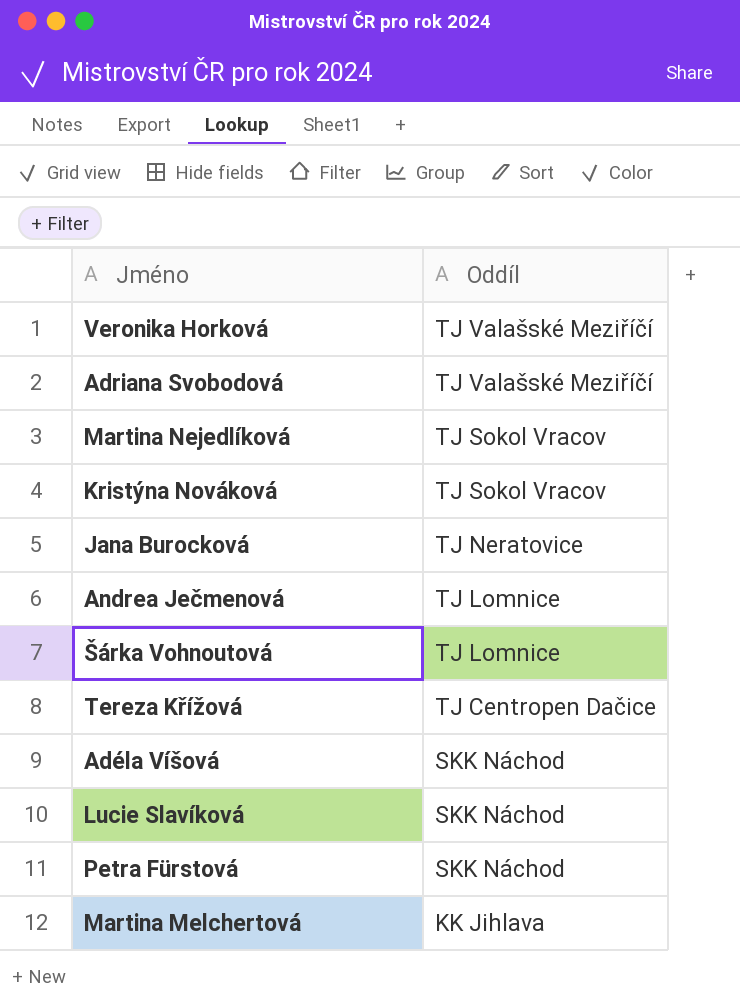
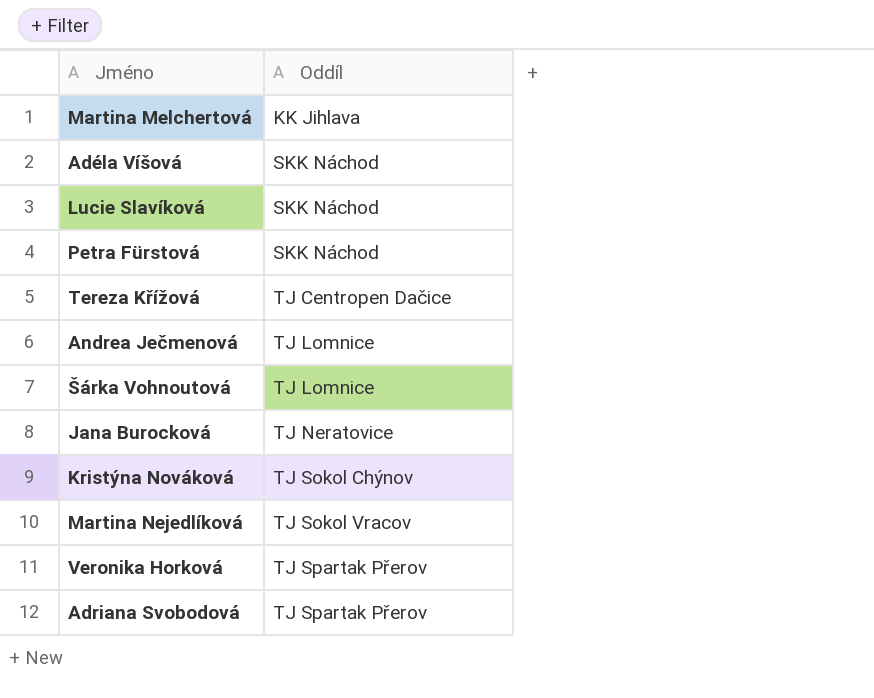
row order: Oddíl descending -> Oddíl ascending
Kristýna Nováková | Oddíl: TJ Sokol Vracov -> TJ Sokol Chýnov
Veronika Horková | Oddíl: TJ Valašské Meziříčí -> TJ Spartak Přerov
Adriana Svobodová | Oddíl: TJ Valašské Meziříčí -> TJ Spartak Přerov

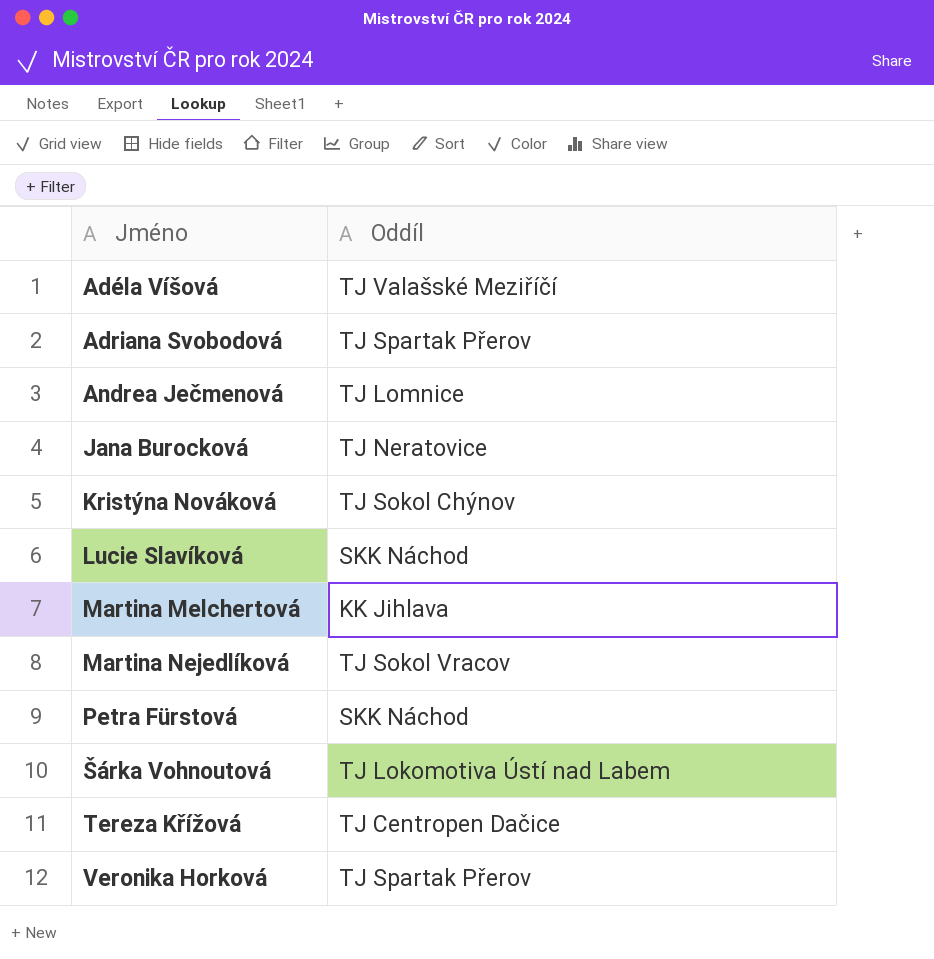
row order: Oddíl ascending -> Jméno ascending
Adéla Víšová | Oddíl: SKK Náchod -> TJ Valašské Meziříčí
Šárka Vohnoutová | Oddíl: TJ Lomnice -> TJ Lokomotiva Ústí nad Labem

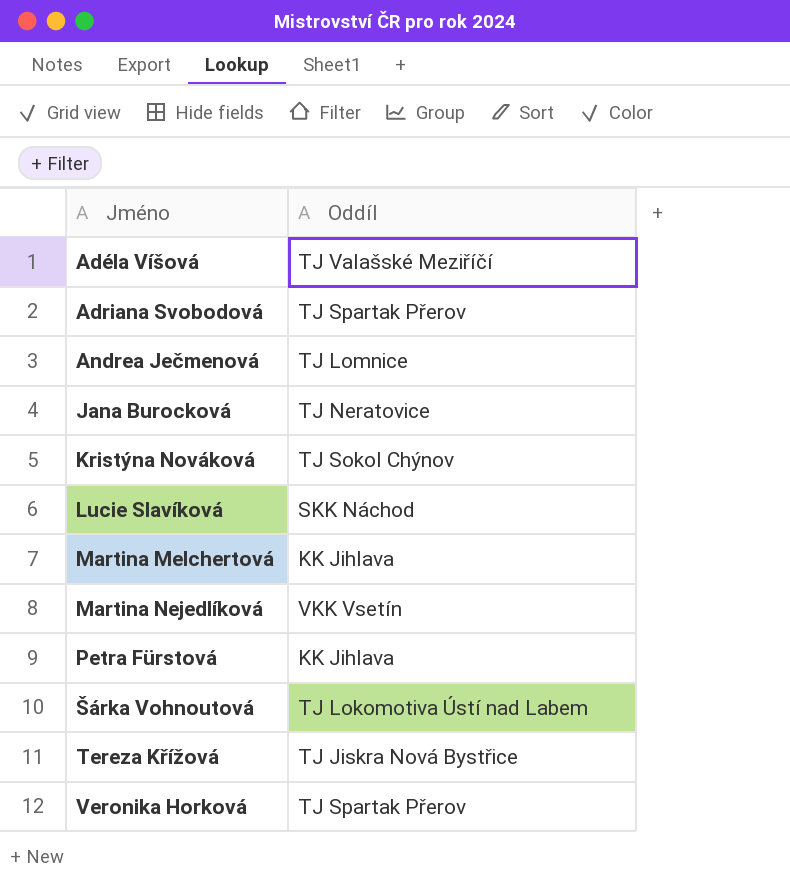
Martina Nejedlíková | Oddíl: TJ Sokol Vracov -> VKK Vsetín
Petra Fürstová | Oddíl: SKK Náchod -> KK Jihlava
Tereza Křížová | Oddíl: TJ Centropen Dačice -> TJ Jiskra Nová Bystřice

